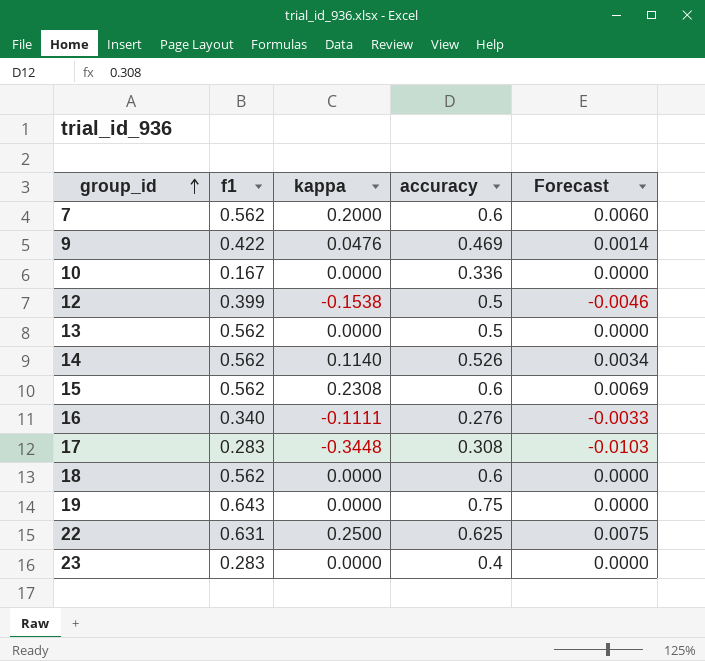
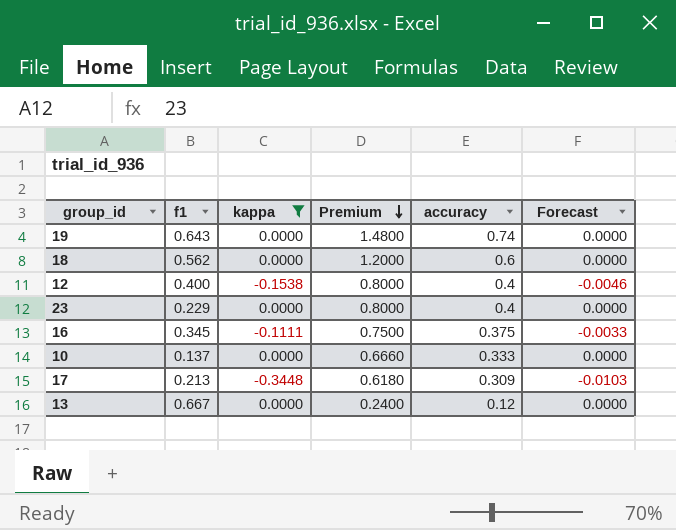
filter: none -> kappa <= 0.0000
row order: group_id ascending -> Premium descending
column Premium | formula: none -> [accuracy] * 2
19 | accuracy: 0.75 -> 0.74
12 | f1: 0.399 -> 0.400
12 | accuracy: 0.5 -> 0.4
23 | f1: 0.283 -> 0.229
16 | f1: 0.340 -> 0.345
16 | accuracy: 0.276 -> 0.375
10 | f1: 0.167 -> 0.137
10 | accuracy: 0.336 -> 0.333
17 | f1: 0.283 -> 0.213
17 | accuracy: 0.308 -> 0.309
13 | f1: 0.562 -> 0.667
13 | accuracy: 0.5 -> 0.12

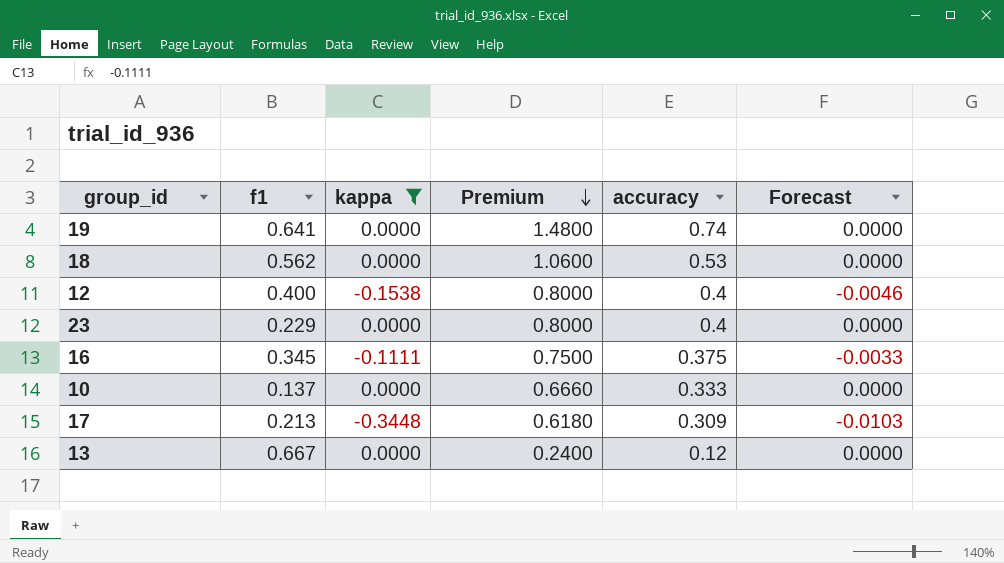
19 | f1: 0.643 -> 0.641
18 | Premium: 1.2000 -> 1.0600
18 | accuracy: 0.6 -> 0.53

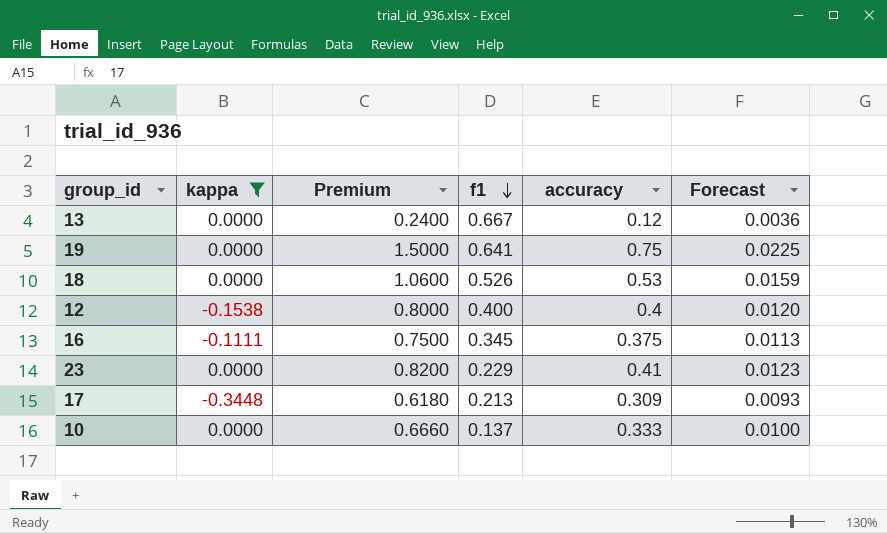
row order: Premium descending -> f1 descending
column f1 | position: 2 -> 4
column Forecast | formula: [kappa] * 0.03 -> [accuracy] * 0.03
19 | Premium: 1.4800 -> 1.5000
19 | accuracy: 0.74 -> 0.75
18 | f1: 0.562 -> 0.526
23 | Premium: 0.8000 -> 0.8200
23 | accuracy: 0.4 -> 0.41

